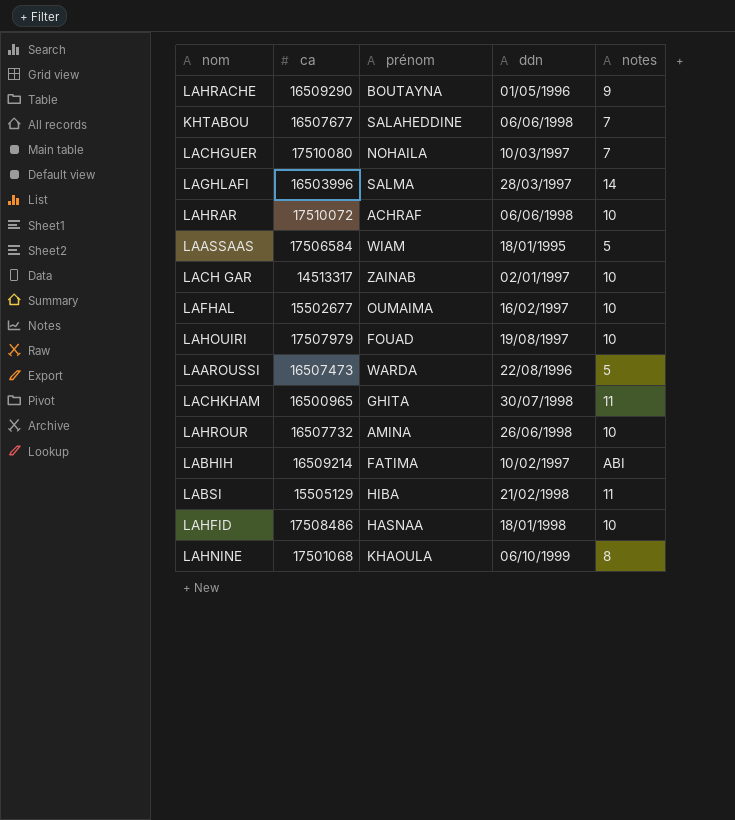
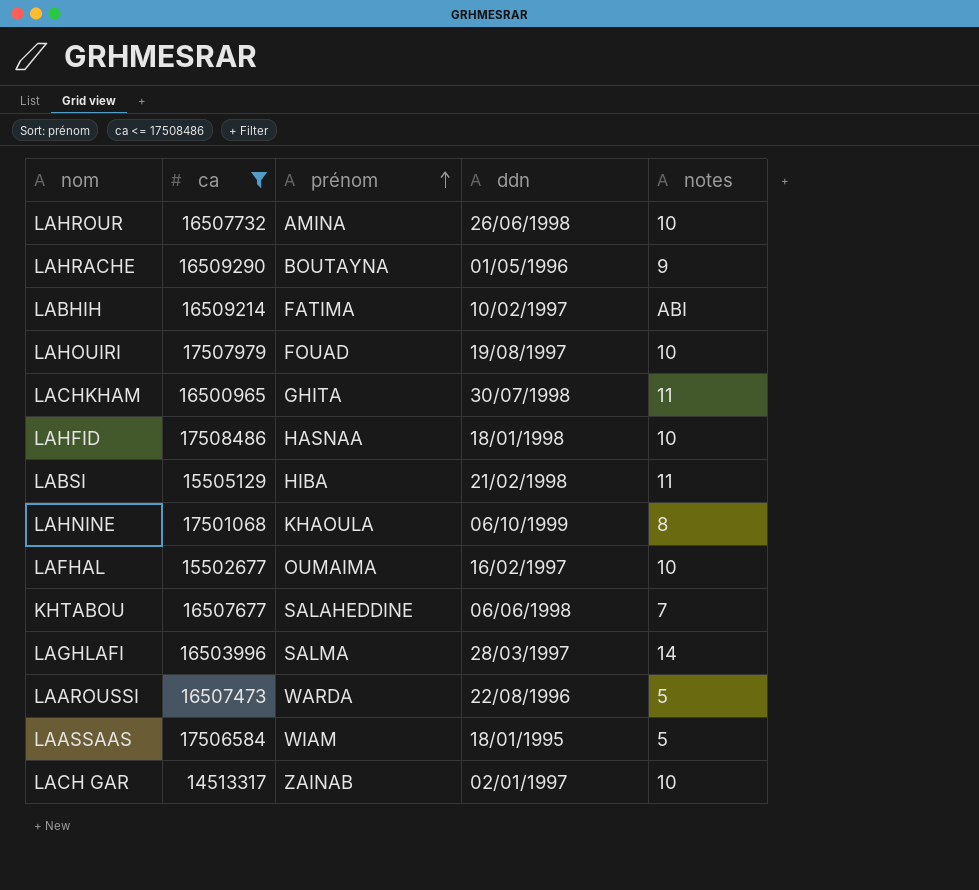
filter: none -> ca <= 17508486
row order: none -> prénom ascending

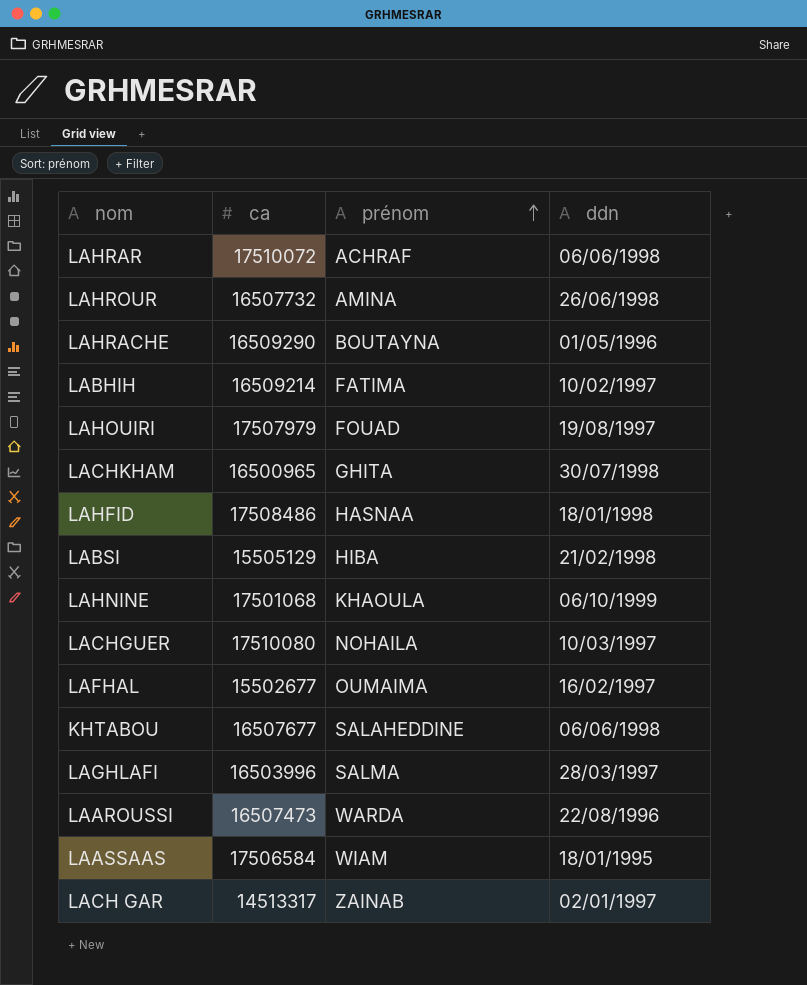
filter: ca <= 17508486 -> none
column notes | position: 5 -> none

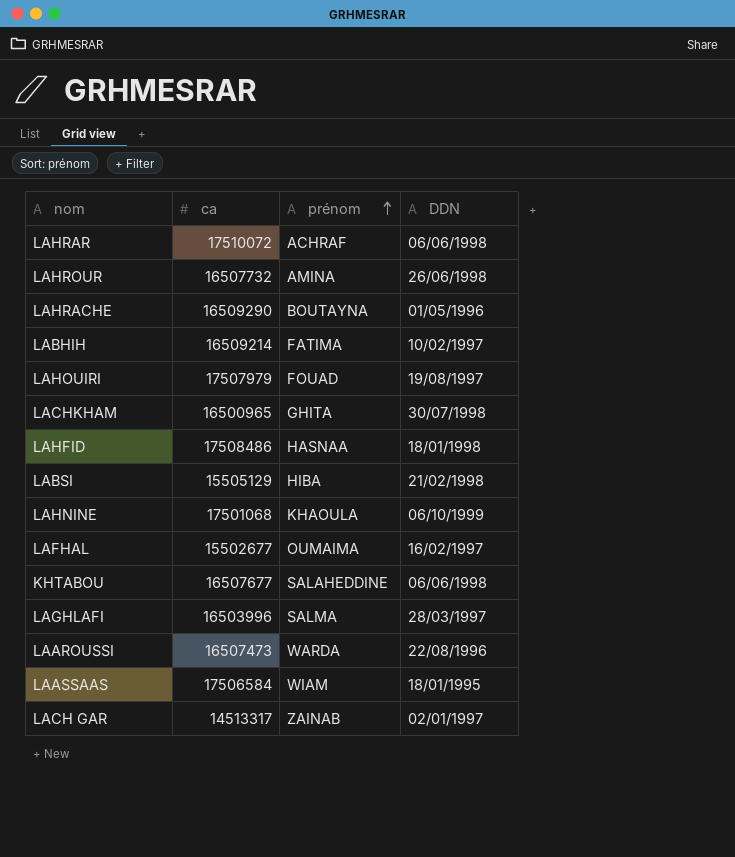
column name: ddn -> DDN
row LACHGUER: 17510080 | NOHAILA | 10/03/1997 -> none

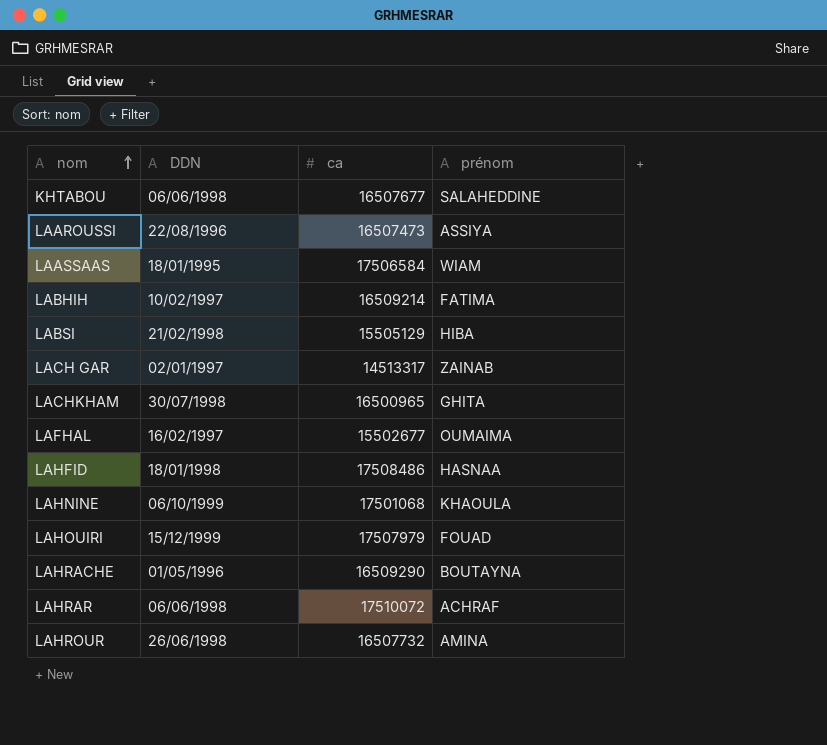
row order: prénom ascending -> nom ascending
column DDN | position: 4 -> 2
row LAGHLAFI: 16503996 | SALMA | 28/03/1997 -> none
LAAROUSSI | prénom: WARDA -> ASSIYA
LAHOUIRI | DDN: 19/08/1997 -> 15/12/1999

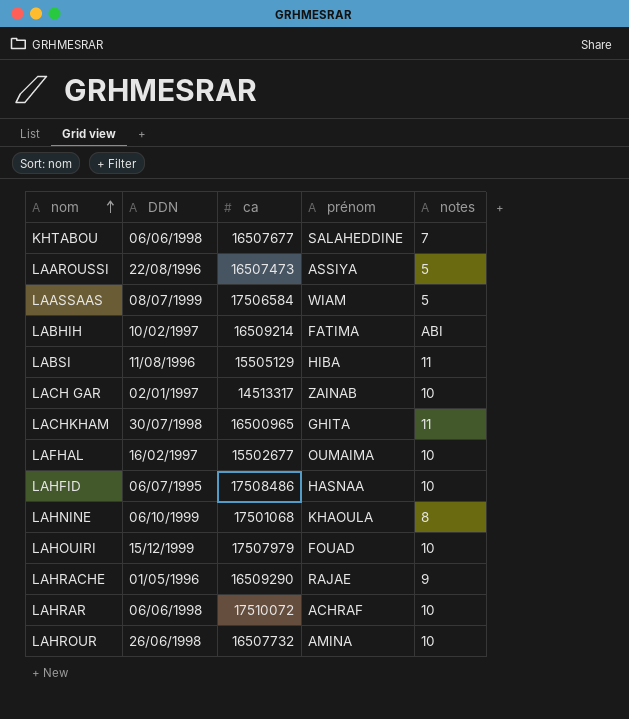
column notes | position: none -> 5
LAASSAAS | DDN: 18/01/1995 -> 08/07/1999
LABSI | DDN: 21/02/1998 -> 11/08/1996
LAHFID | DDN: 18/01/1998 -> 06/07/1995
LAHRACHE | prénom: BOUTAYNA -> RAJAE

